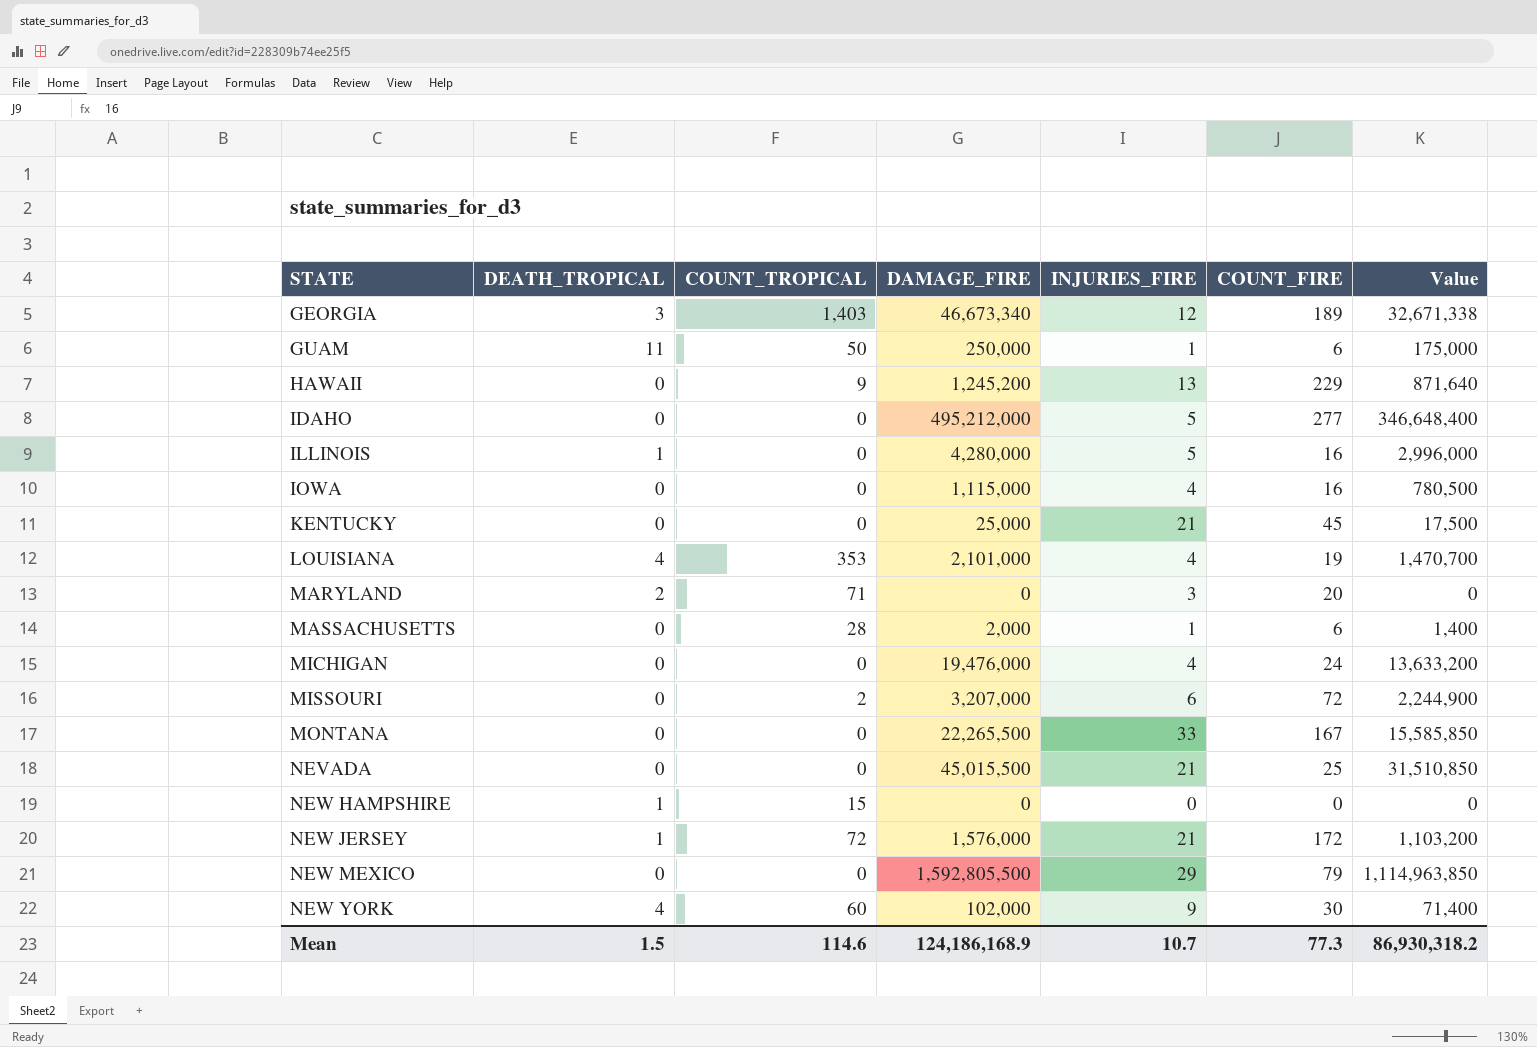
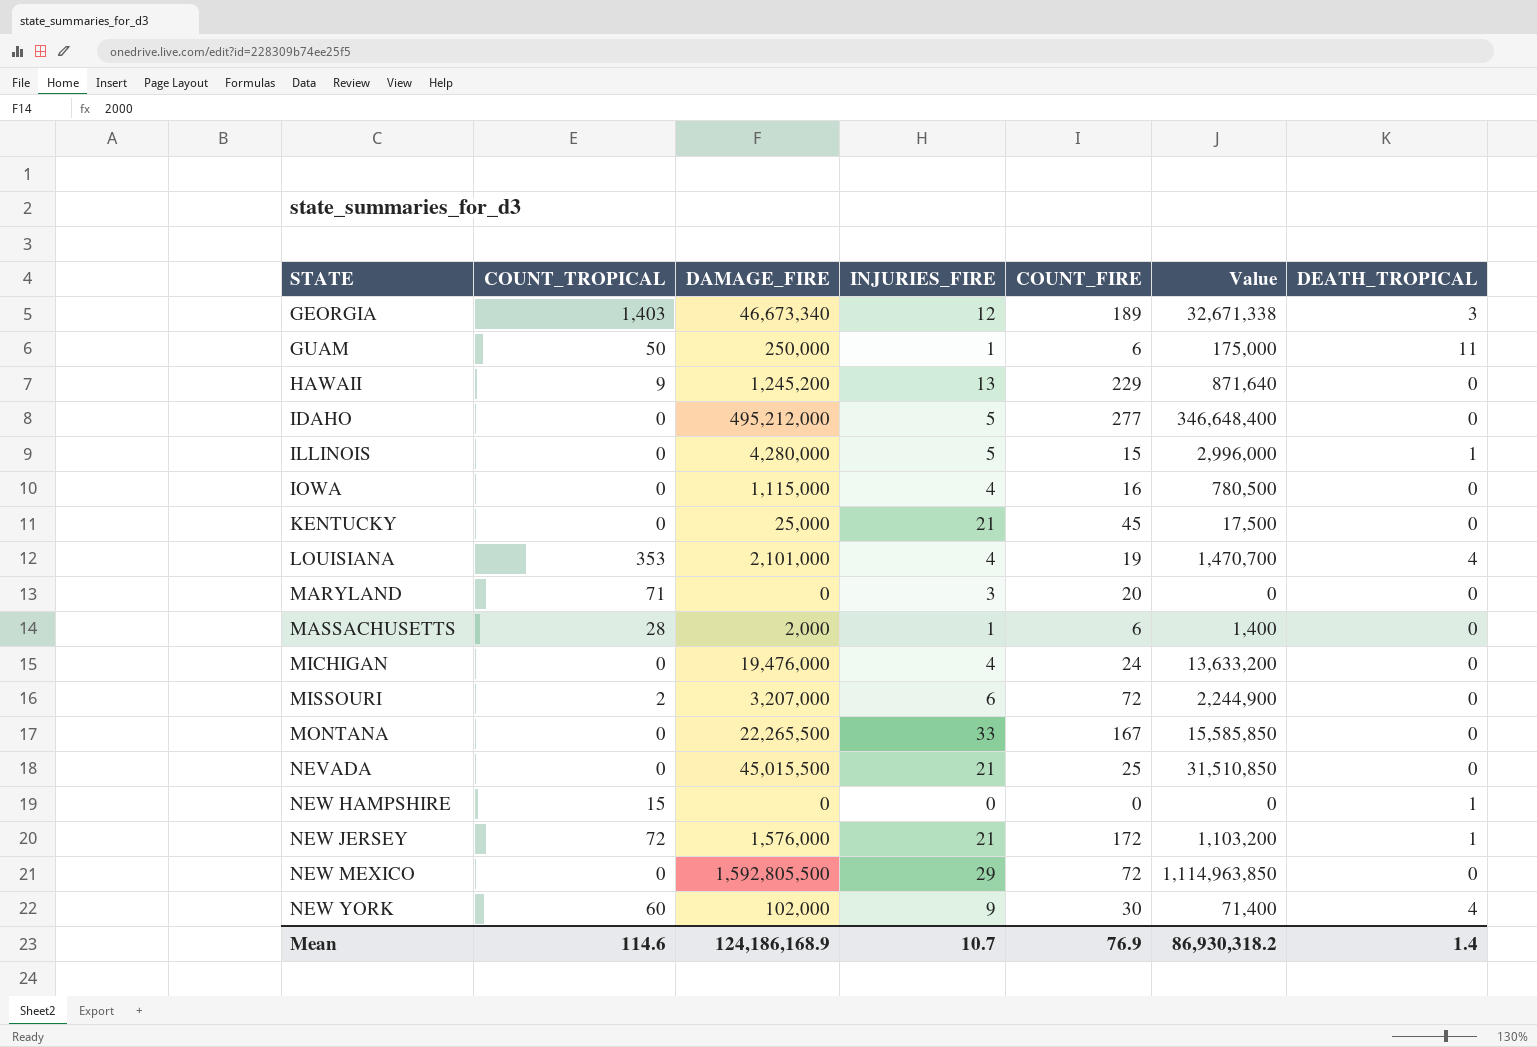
column DEATH_TROPICAL | position: 2 -> 7
ILLINOIS | COUNT_FIRE: 16 -> 15
MARYLAND | DEATH_TROPICAL: 2 -> 0
NEW MEXICO | COUNT_FIRE: 79 -> 72
Mean | COUNT_FIRE: 77.3 -> 76.9
Mean | DEATH_TROPICAL: 1.5 -> 1.4

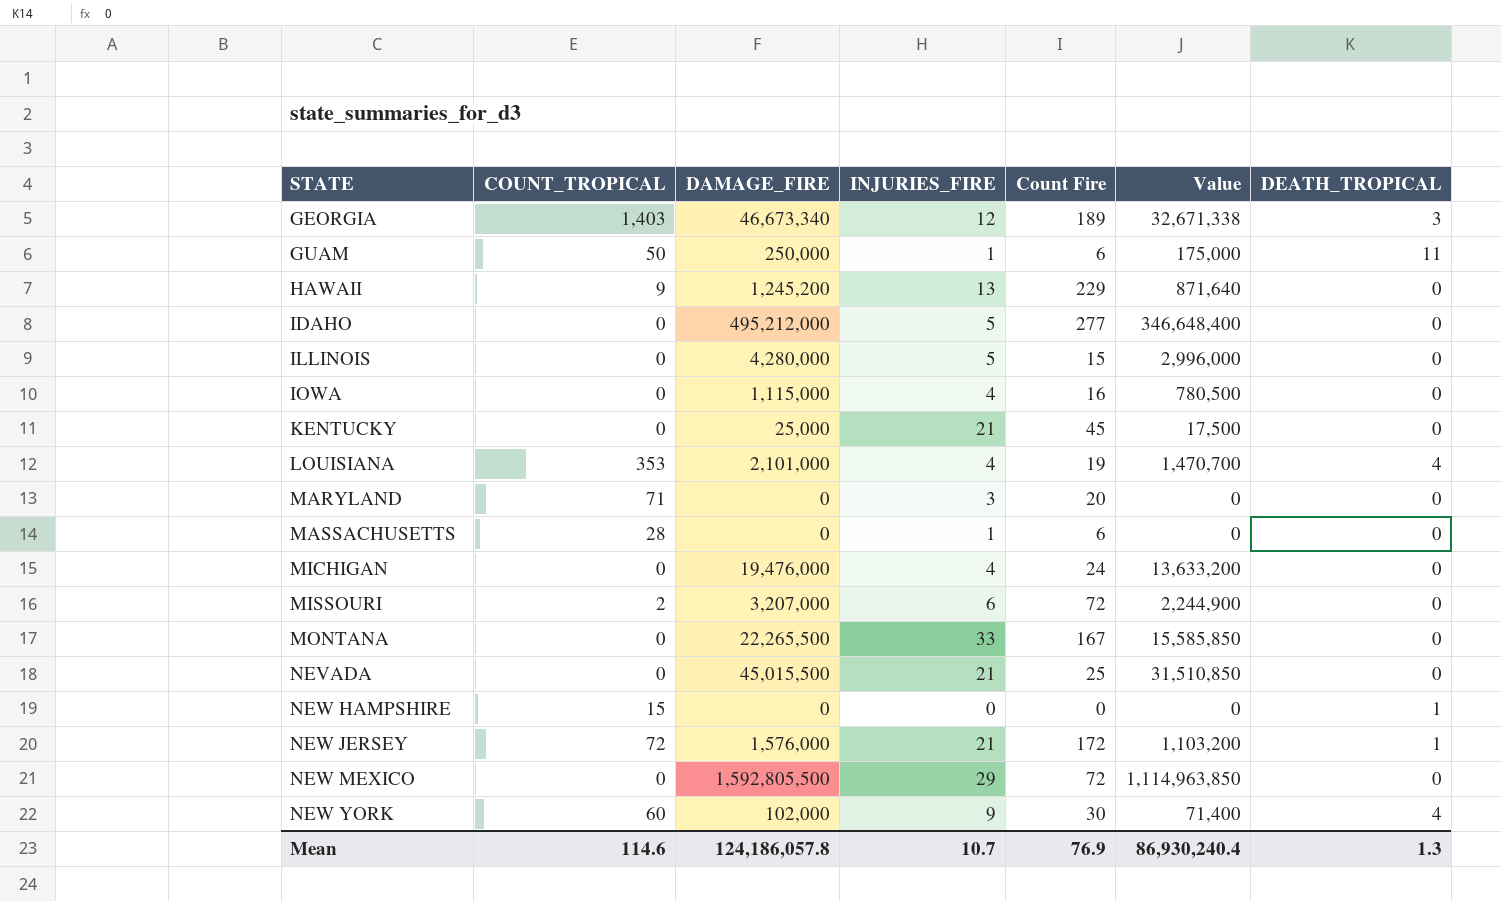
column name: COUNT_FIRE -> Count Fire
ILLINOIS | DEATH_TROPICAL: 1 -> 0
MASSACHUSETTS | DAMAGE_FIRE: 2,000 -> 0
MASSACHUSETTS | Value: 1,400 -> 0
Mean | DAMAGE_FIRE: 124,186,168.9 -> 124,186,057.8
Mean | Value: 86,930,318.2 -> 86,930,240.4
Mean | DEATH_TROPICAL: 1.4 -> 1.3

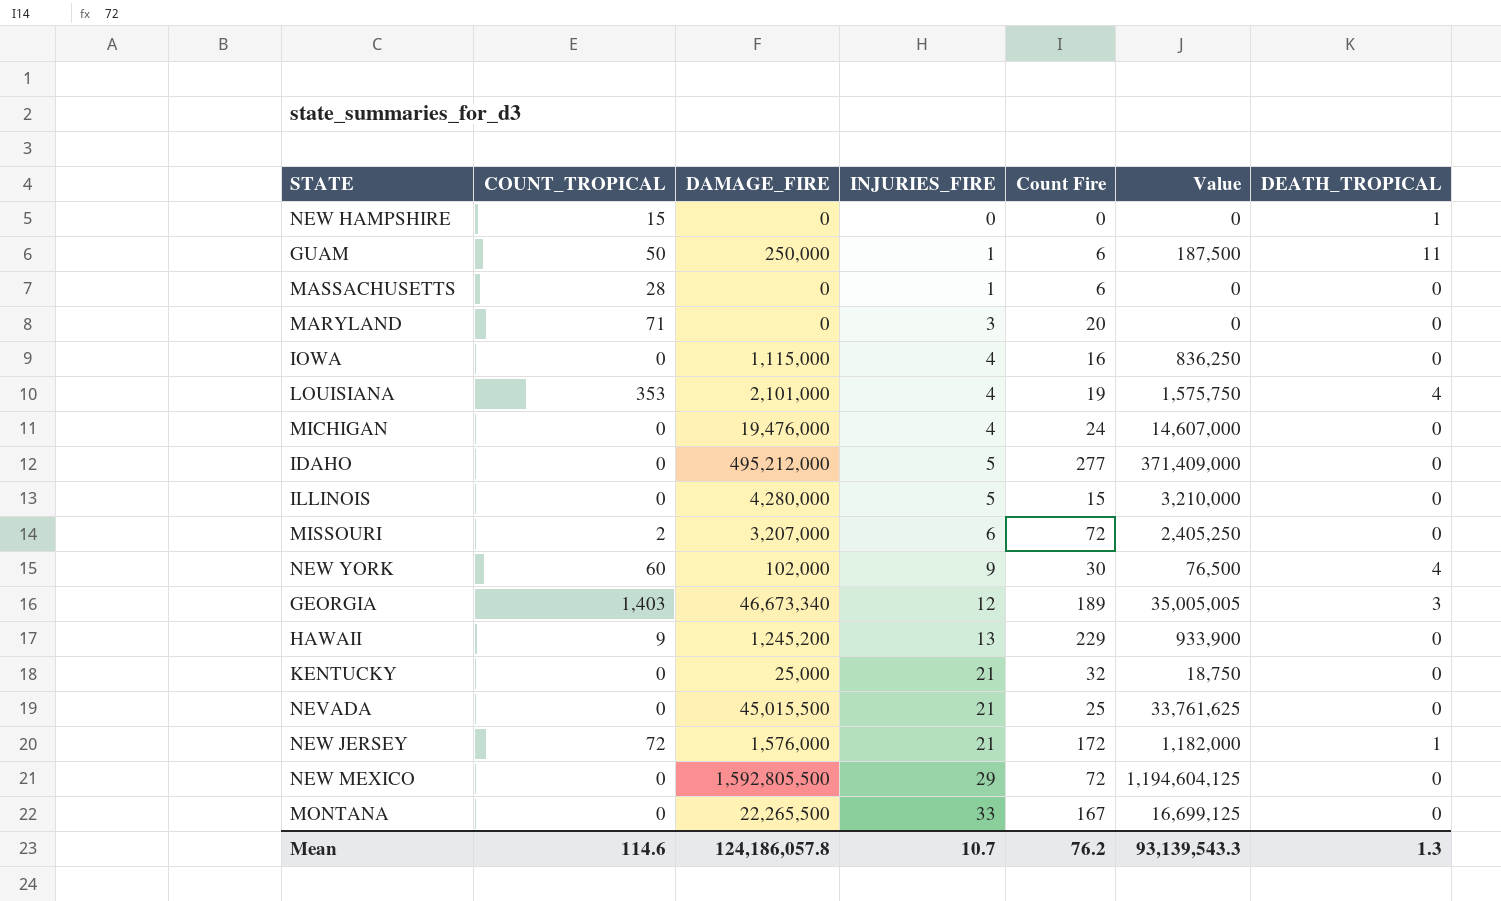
row order: STATE ascending -> INJURIES_FIRE ascending
column Value | formula: [DAMAGE_FIRE] * 0.7 -> [DAMAGE_FIRE] * 0.75
KENTUCKY | Count Fire: 45 -> 32
Mean | Count Fire: 76.9 -> 76.2
Mean | Value: 86,930,240.4 -> 93,139,543.3

